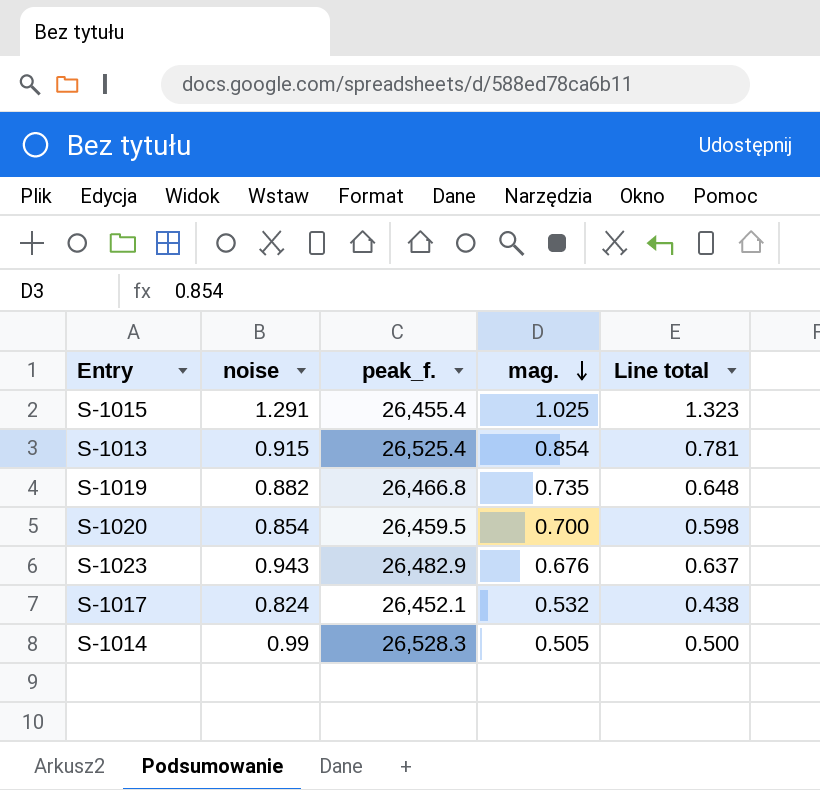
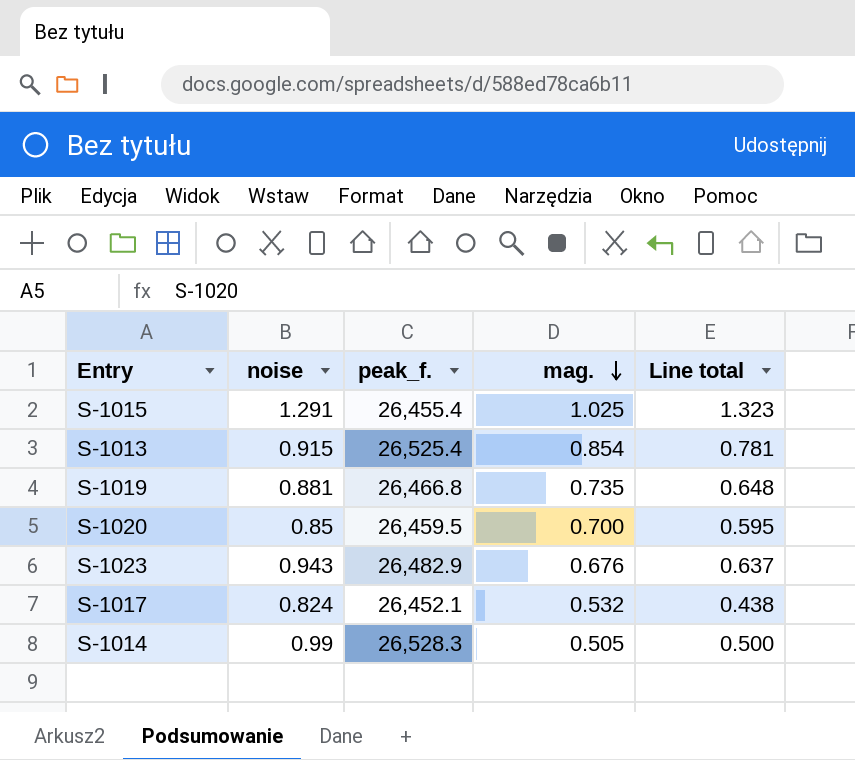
S-1019 | noise: 0.882 -> 0.881
S-1020 | noise: 0.854 -> 0.85
S-1020 | Line total: 0.598 -> 0.595

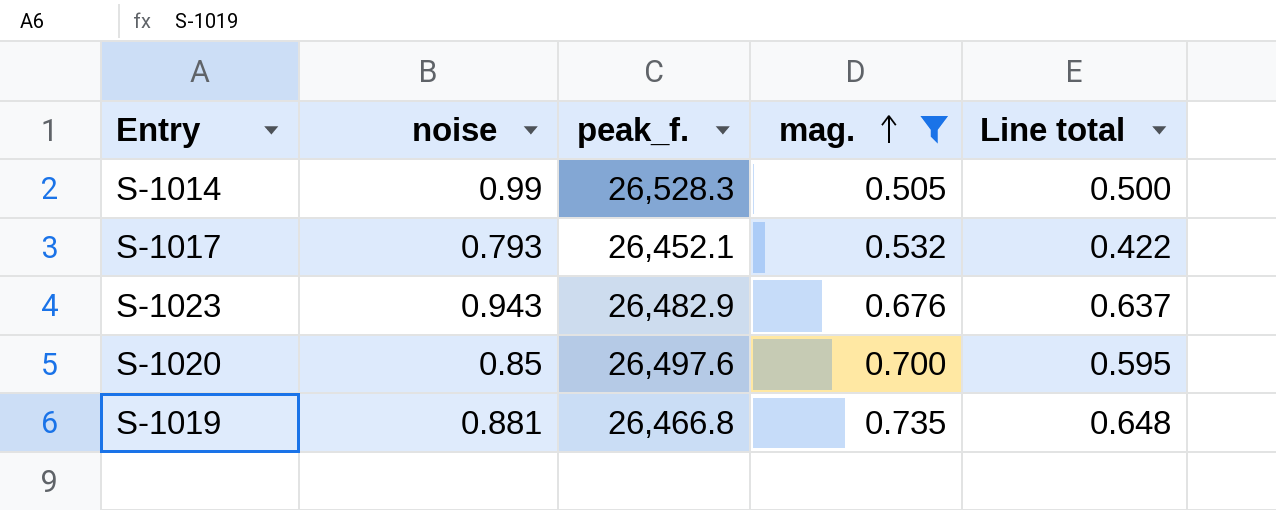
filter: none -> mag. <= 0.735
row order: mag. descending -> mag. ascending
S-1017 | noise: 0.824 -> 0.793
S-1017 | Line total: 0.438 -> 0.422
S-1020 | peak_f.: 26,459.5 -> 26,497.6

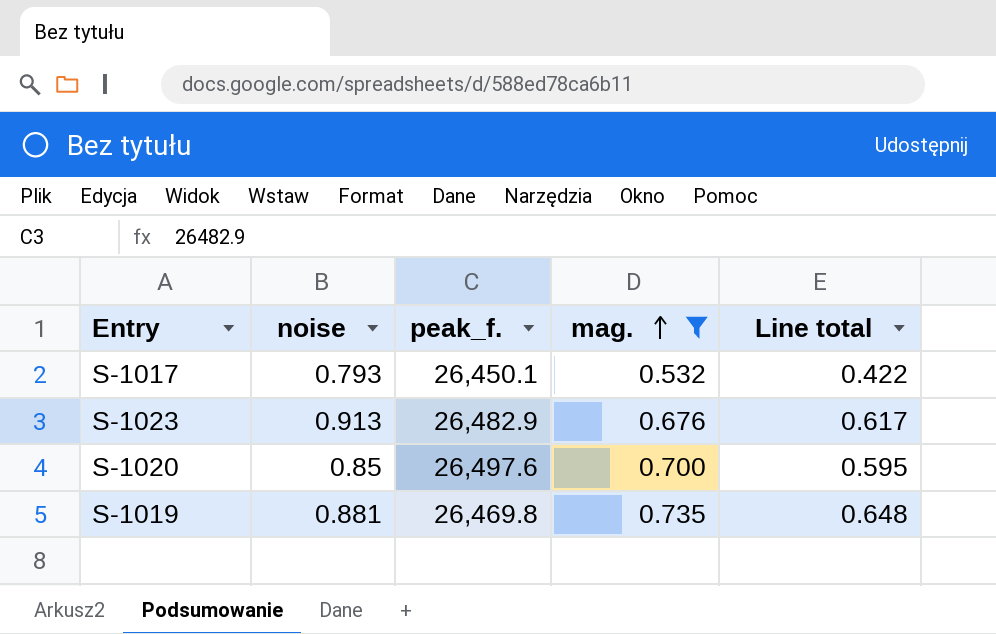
row S-1014: 0.99 | 26,528.3 | 0.505 | 0.500 -> none
S-1017 | peak_f.: 26,452.1 -> 26,450.1
S-1023 | noise: 0.943 -> 0.913
S-1023 | Line total: 0.637 -> 0.617
S-1019 | peak_f.: 26,466.8 -> 26,469.8

